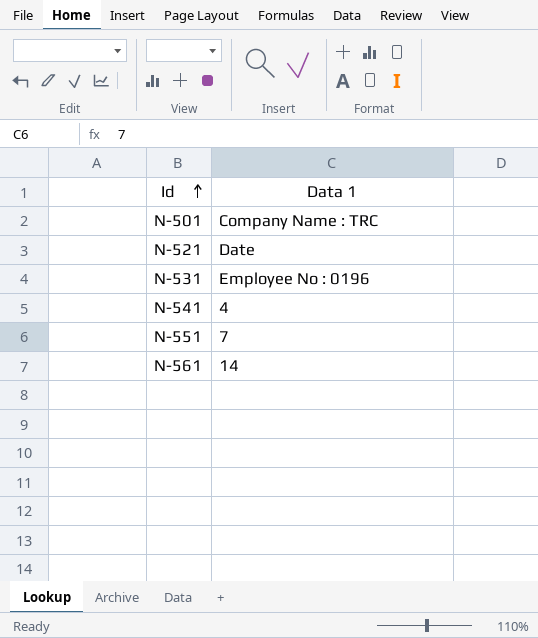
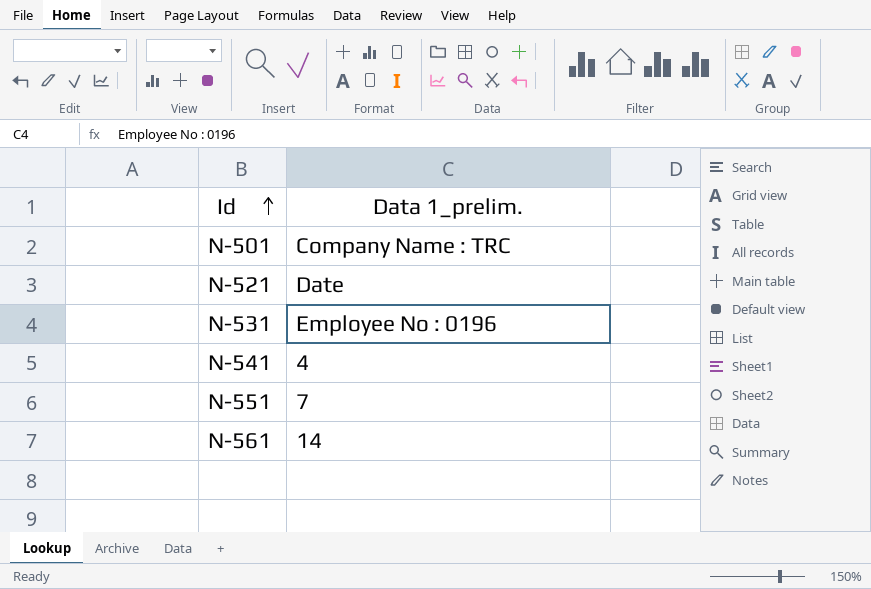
column name: Data 1 -> Data 1_prelim.

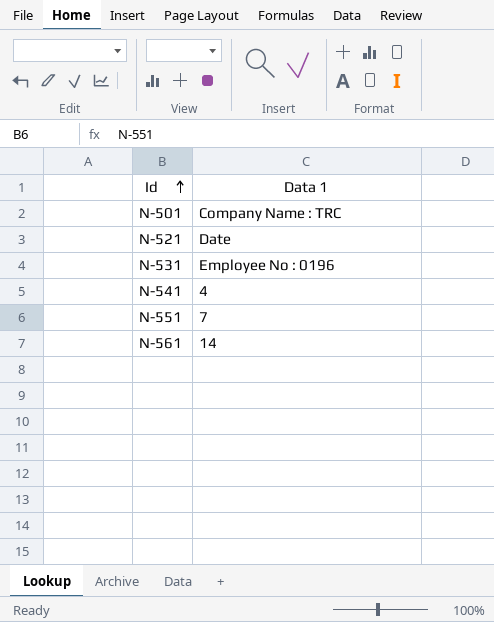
column name: Data 1_prelim. -> Data 1

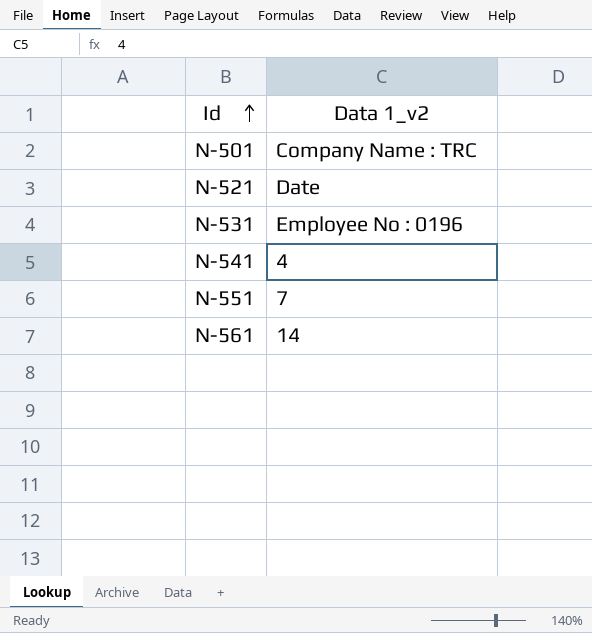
column name: Data 1 -> Data 1_v2

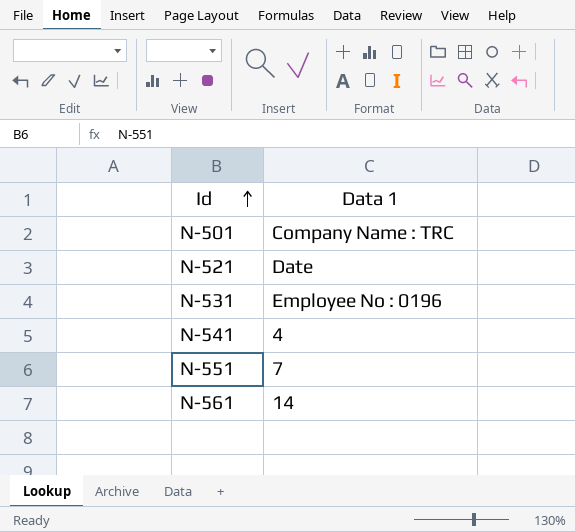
column name: Data 1_v2 -> Data 1

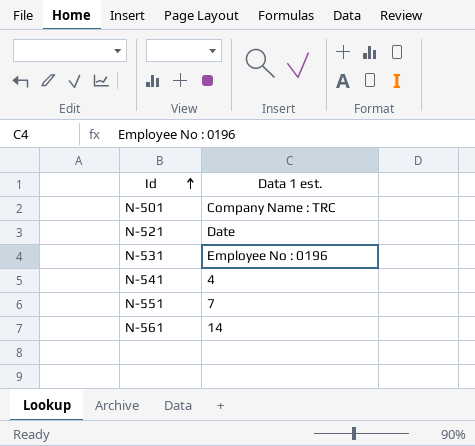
column name: Data 1 -> Data 1 est.

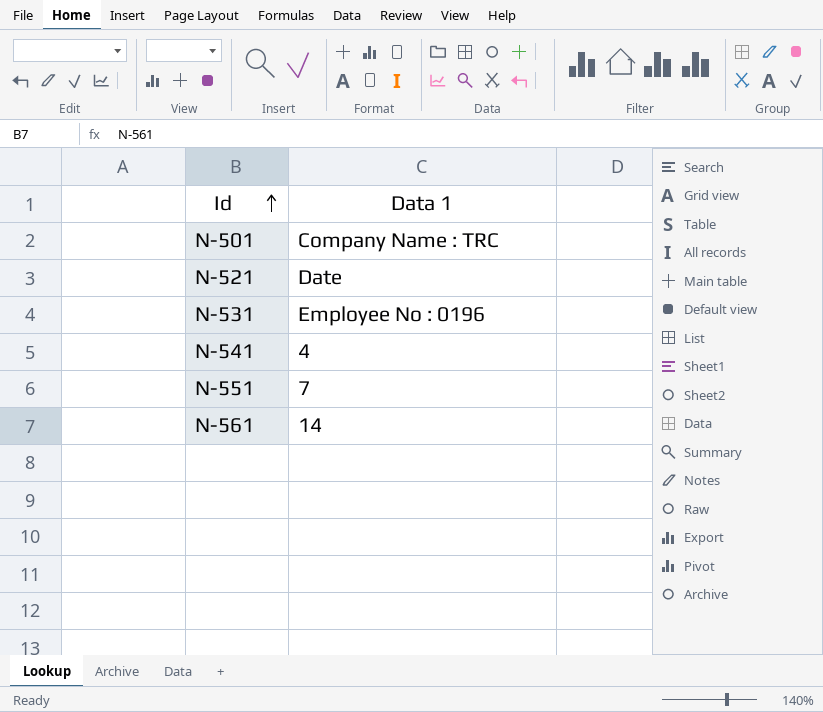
column name: Data 1 est. -> Data 1

